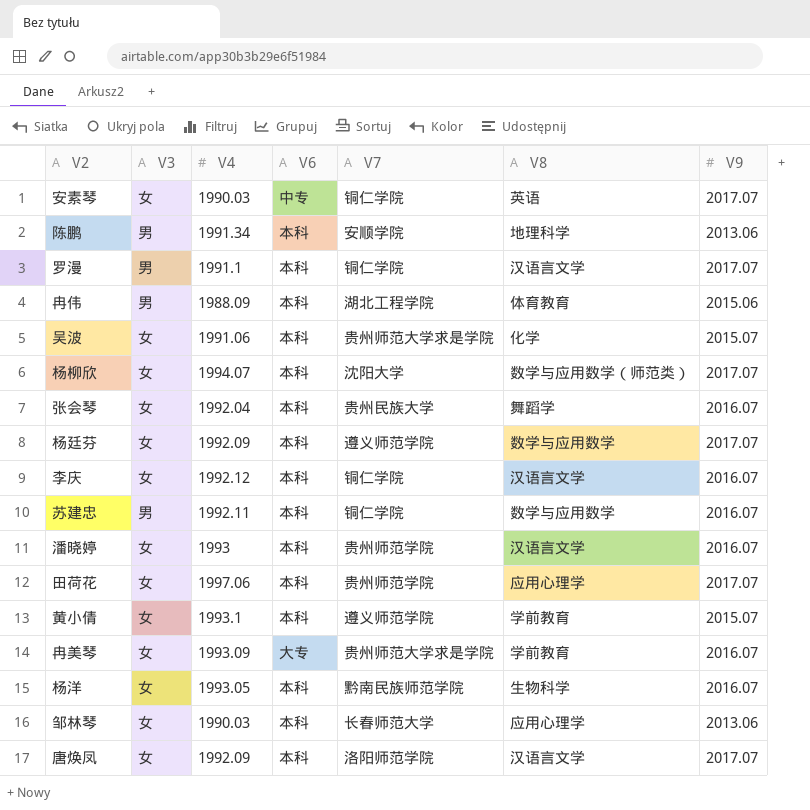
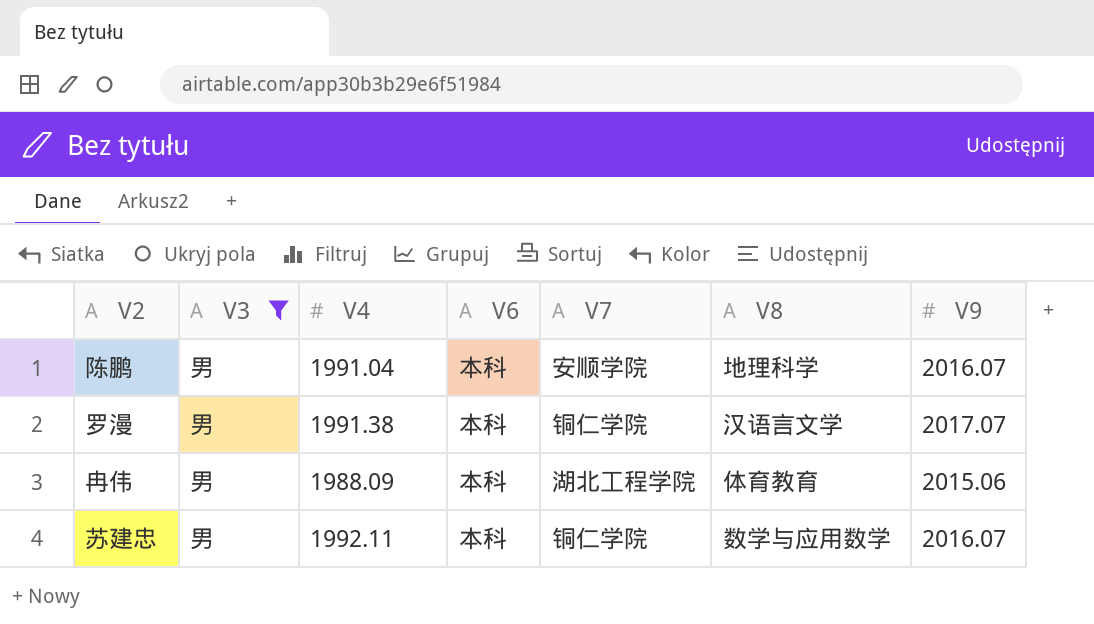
filter: none -> V3 = 男
陈鹏 | V4: 1991.34 -> 1991.04
陈鹏 | V9: 2013.06 -> 2016.07
罗漫 | V4: 1991.1 -> 1991.38

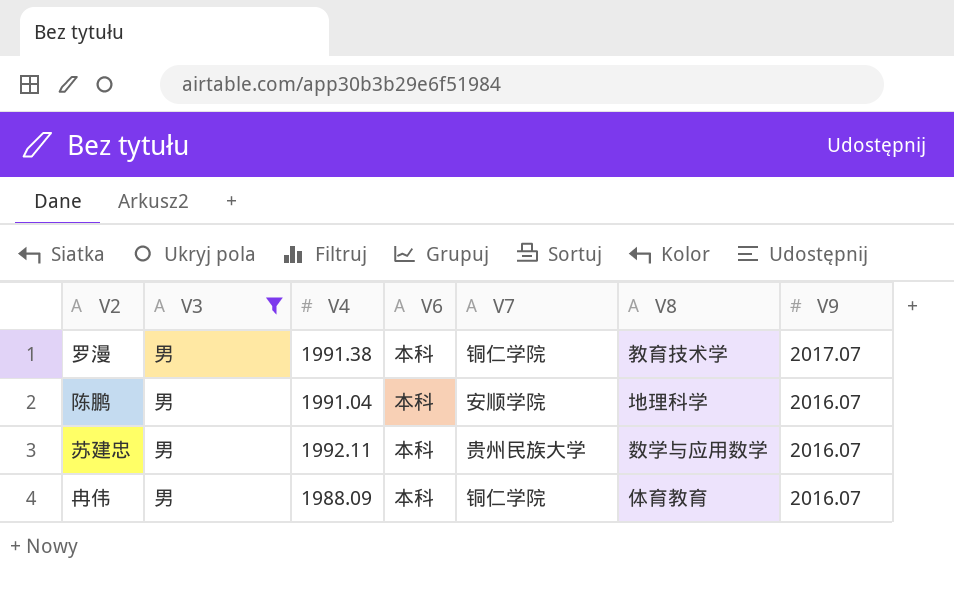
row order: none -> V9 descending
罗漫 | V8: 汉语言文学 -> 教育技术学
苏建忠 | V7: 铜仁学院 -> 贵州民族大学
冉伟 | V7: 湖北工程学院 -> 铜仁学院
冉伟 | V9: 2015.06 -> 2016.07

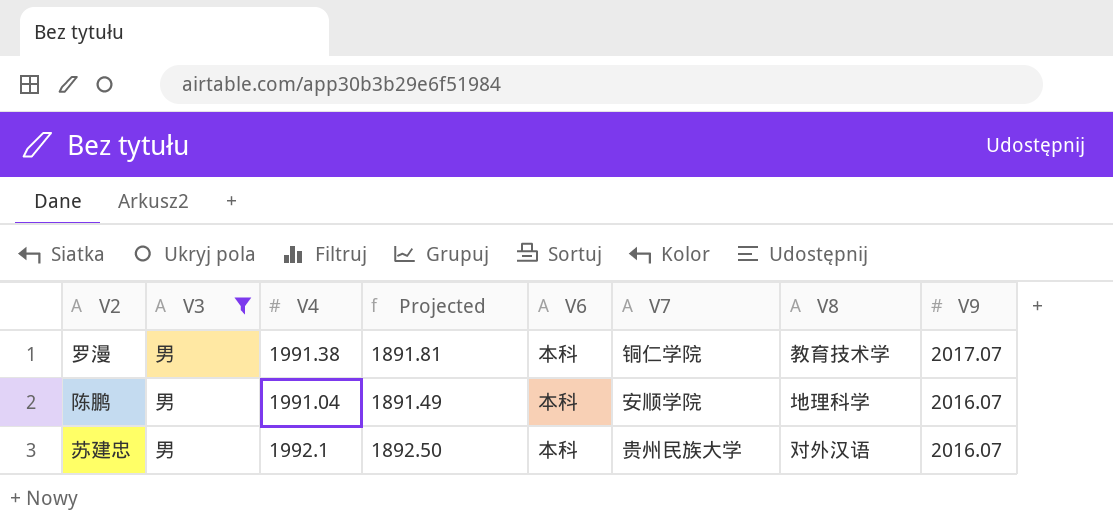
column Projected | formula: none -> [V4] * 0.95
row 冉伟: 男 | 1988.09 | 本科 | 铜仁学院 | 体育教育 | 2016.07 -> none
苏建忠 | V4: 1992.11 -> 1992.1
苏建忠 | V8: 数学与应用数学 -> 对外汉语

